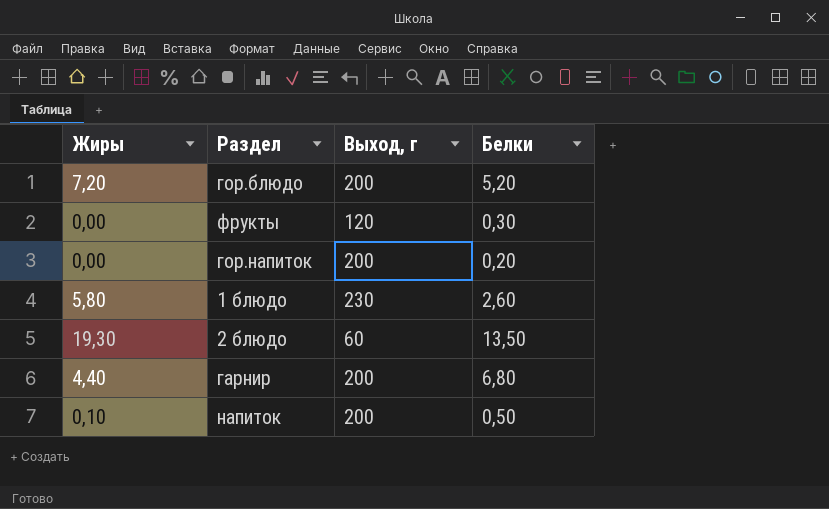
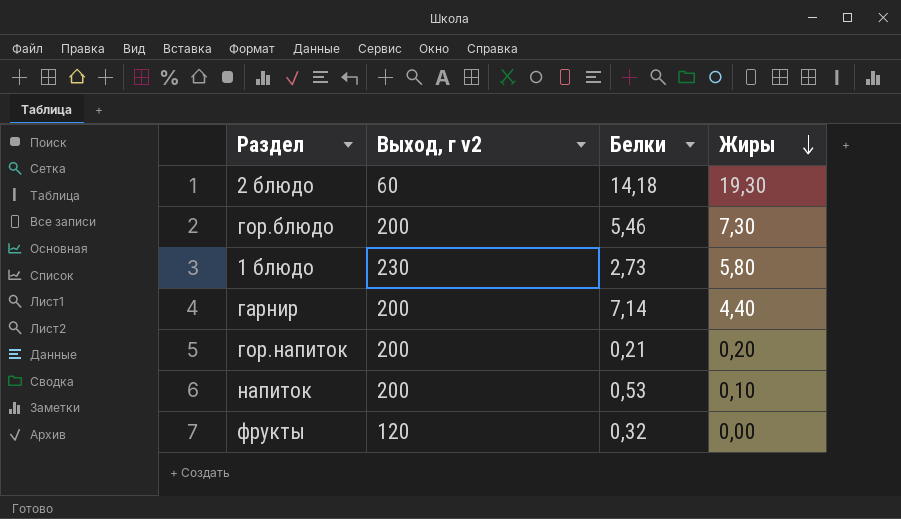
row order: none -> Жиры descending
column name: Выход, г -> Выход, г v2
column Жиры | position: 1 -> 4
2 блюдо | Белки: 13,50 -> 14,18
гор.блюдо | Белки: 5,20 -> 5,46
гор.блюдо | Жиры: 7,20 -> 7,30
1 блюдо | Белки: 2,60 -> 2,73
гарнир | Белки: 6,80 -> 7,14
гор.напиток | Белки: 0,20 -> 0,21
гор.напиток | Жиры: 0,00 -> 0,20
напиток | Белки: 0,50 -> 0,53
фрукты | Белки: 0,30 -> 0,32

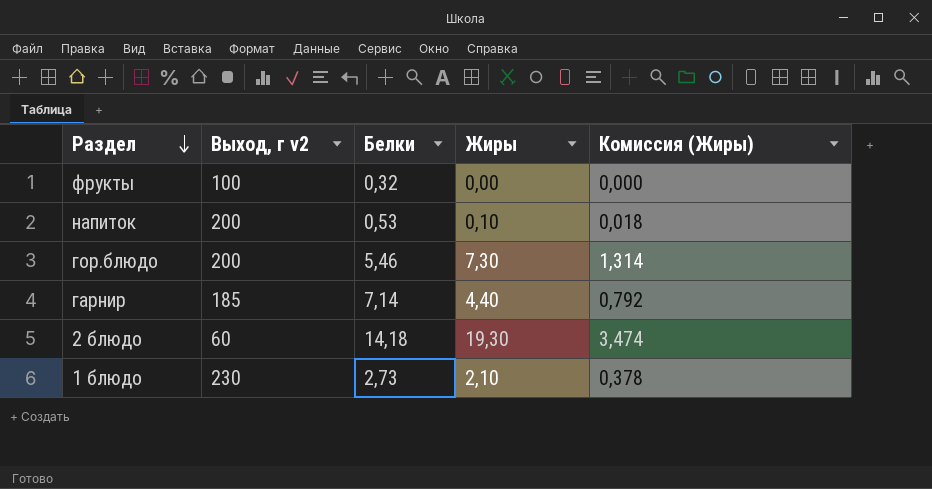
row order: Жиры descending -> Раздел descending
column Комиссия (Жиры) | formula: none -> [Жиры] * 0,18
row гор.напиток: 200 | 0,21 | 0,20 -> none
фрукты | Выход, г v2: 120 -> 100
гарнир | Выход, г v2: 200 -> 185
1 блюдо | Жиры: 5,80 -> 2,10

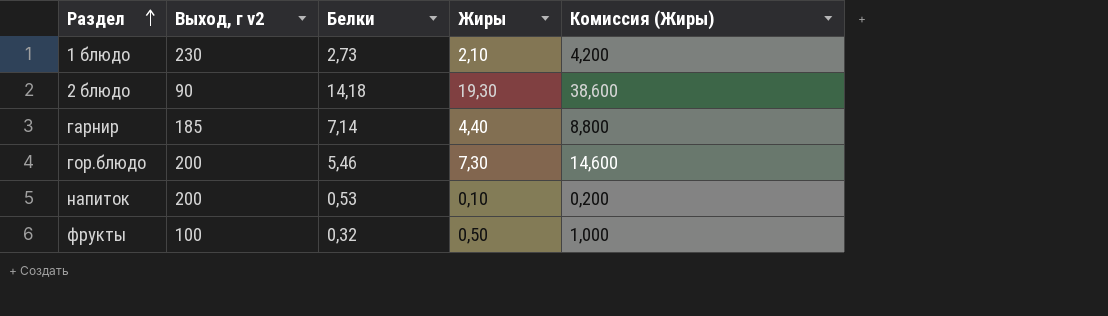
row order: Раздел descending -> Раздел ascending
column Комиссия (Жиры) | formula: [Жиры] * 0,18 -> [Жиры] * 2
2 блюдо | Выход, г v2: 60 -> 90
фрукты | Жиры: 0,00 -> 0,50

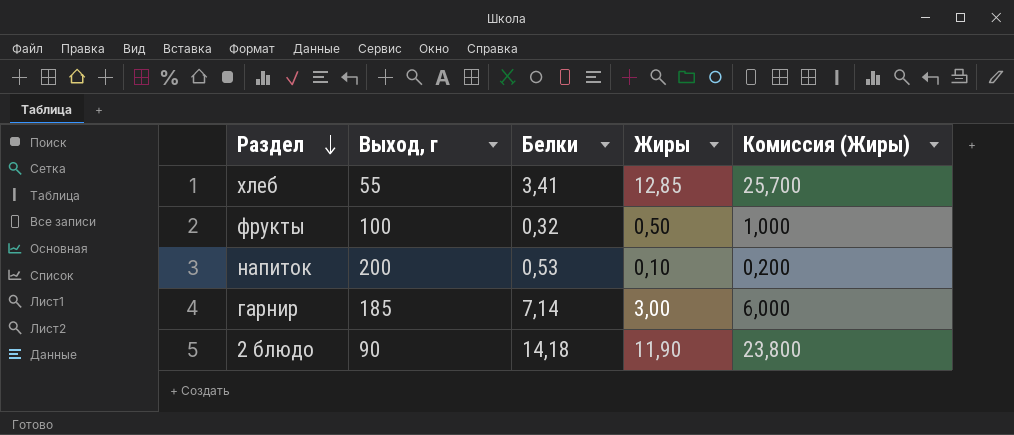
row order: Раздел ascending -> Раздел descending
column name: Выход, г v2 -> Выход, г
row 1 блюдо: 230 | 2,73 | 2,10 | 4,200 -> none
row гор.блюдо: 200 | 5,46 | 7,30 | 14,600 -> none
row хлеб: none -> 55 | 3,41 | 12,85 | 25,700
гарнир | Жиры: 4,40 -> 3,00
гарнир | Комиссия (Жиры): 8,800 -> 6,000
2 блюдо | Жиры: 19,30 -> 11,90
2 блюдо | Комиссия (Жиры): 38,600 -> 23,800

